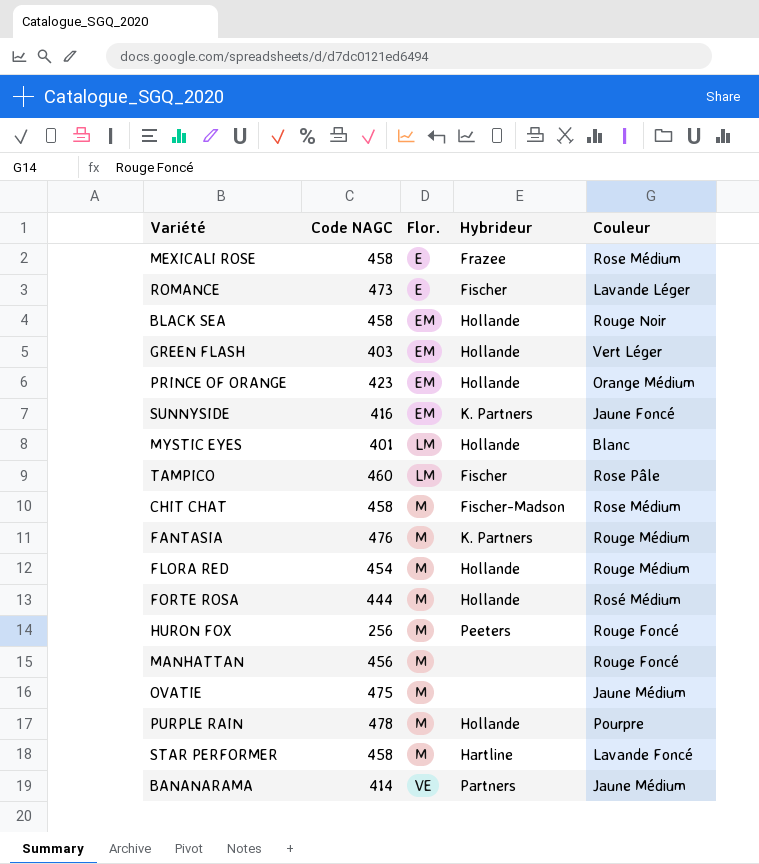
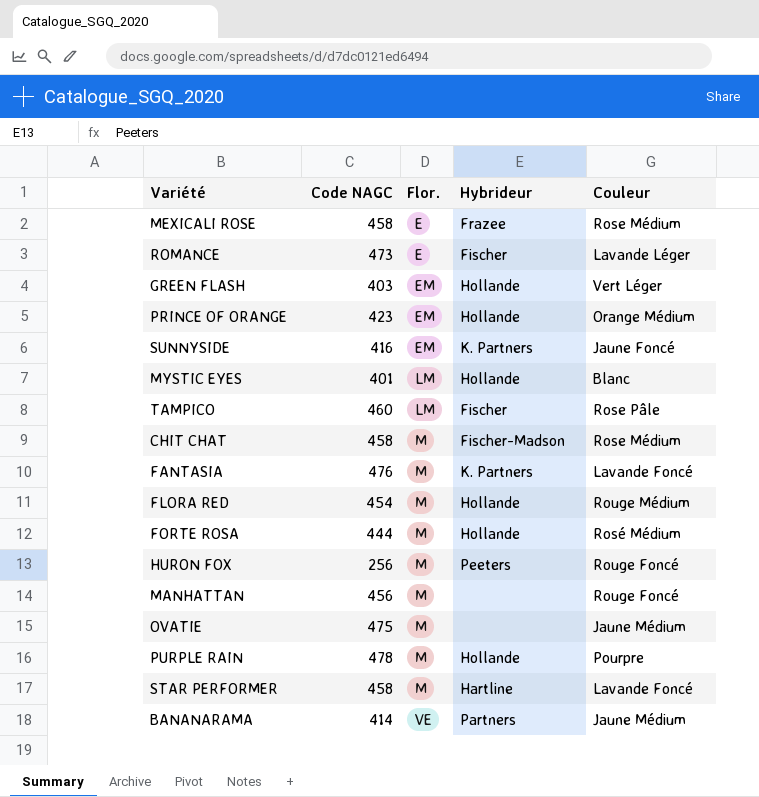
row BLACK SEA: 458 | EM | Hollande | Rouge Noir -> none
FANTASIA | Couleur: Rouge Médium -> Lavande Foncé

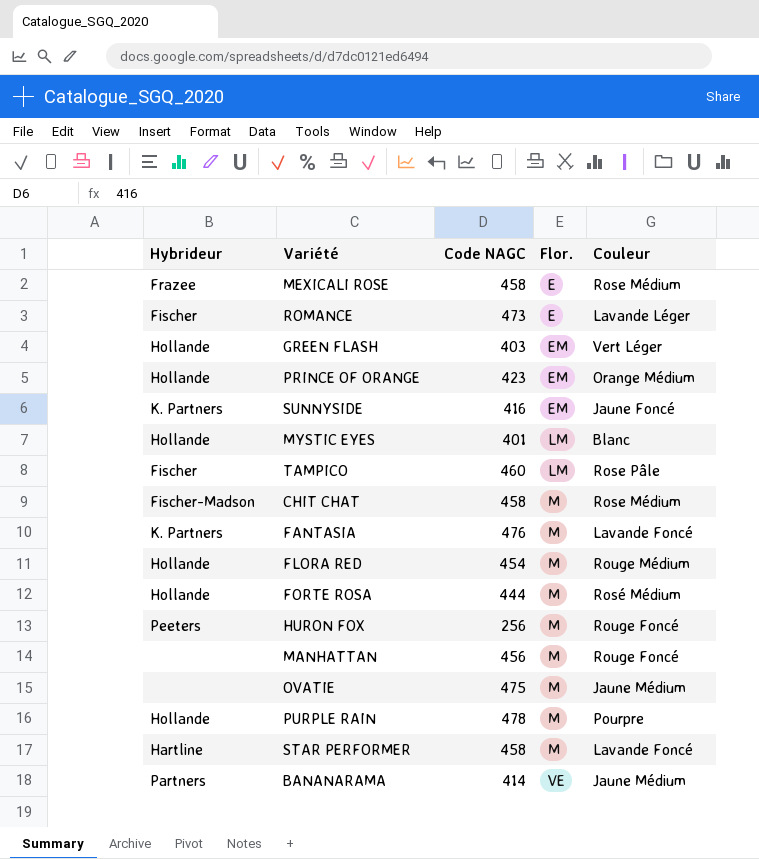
column Hybrideur | position: 4 -> 1

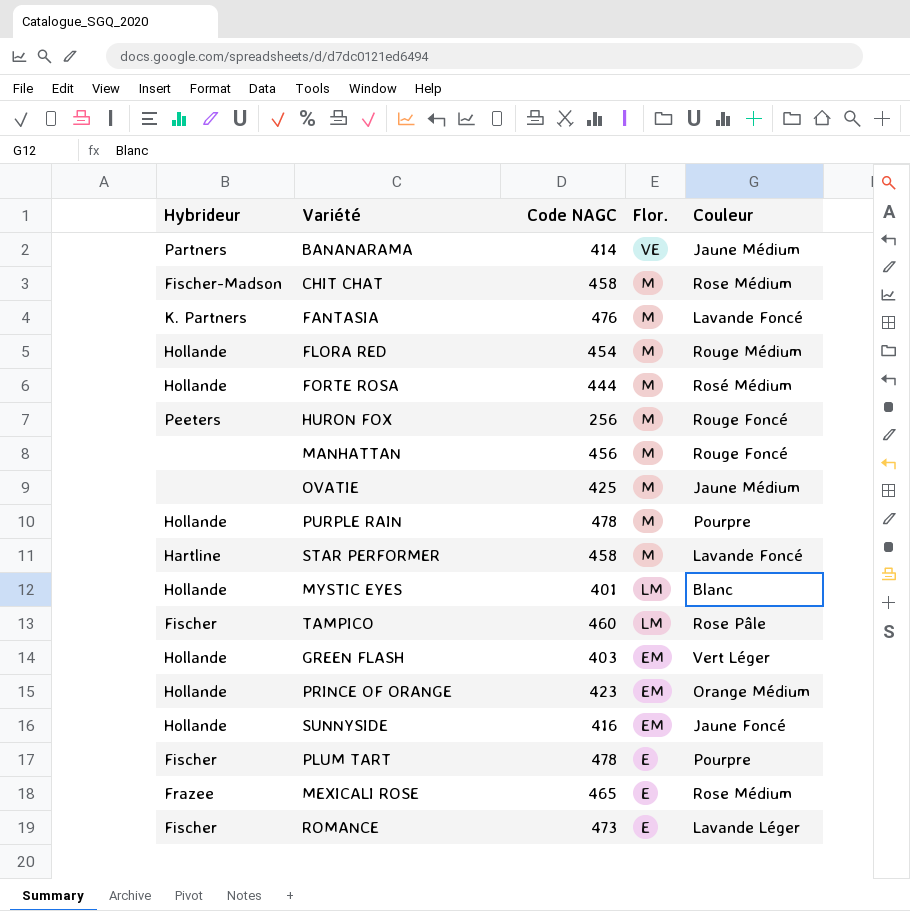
row order: Flor. ascending -> Flor. descending
OVATIE | Code NAGC: 475 -> 425
SUNNYSIDE | Hybrideur: K. Partners -> Hollande
row PLUM TART: none -> Fischer | 478 | E | Pourpre
MEXICALI ROSE | Code NAGC: 458 -> 465

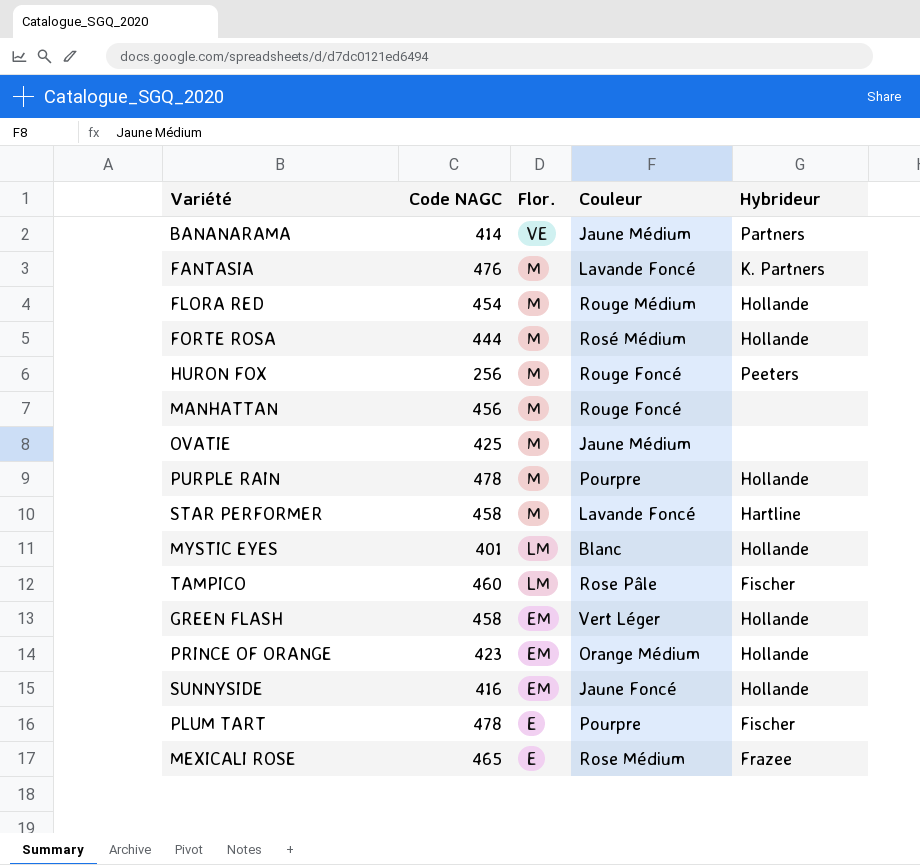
column Hybrideur | position: 1 -> 5
row CHIT CHAT: Fischer-Madson | 458 | M | Rose Médium -> none
row ROMANCE: Fischer | 473 | E | Lavande Léger -> none
GREEN FLASH | Code NAGC: 403 -> 458

